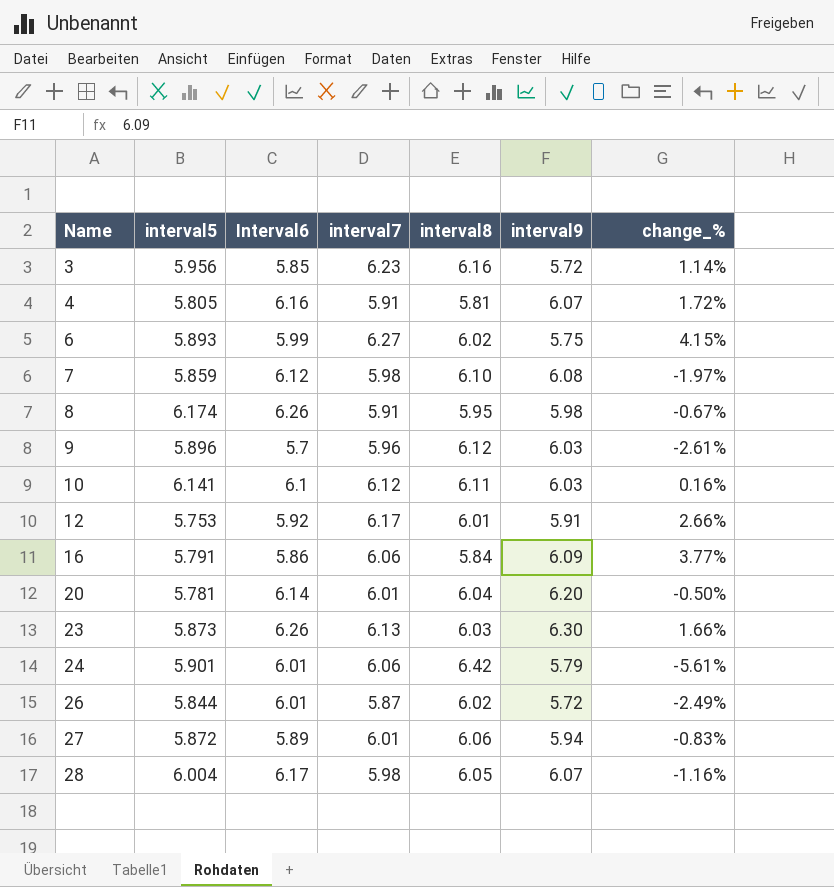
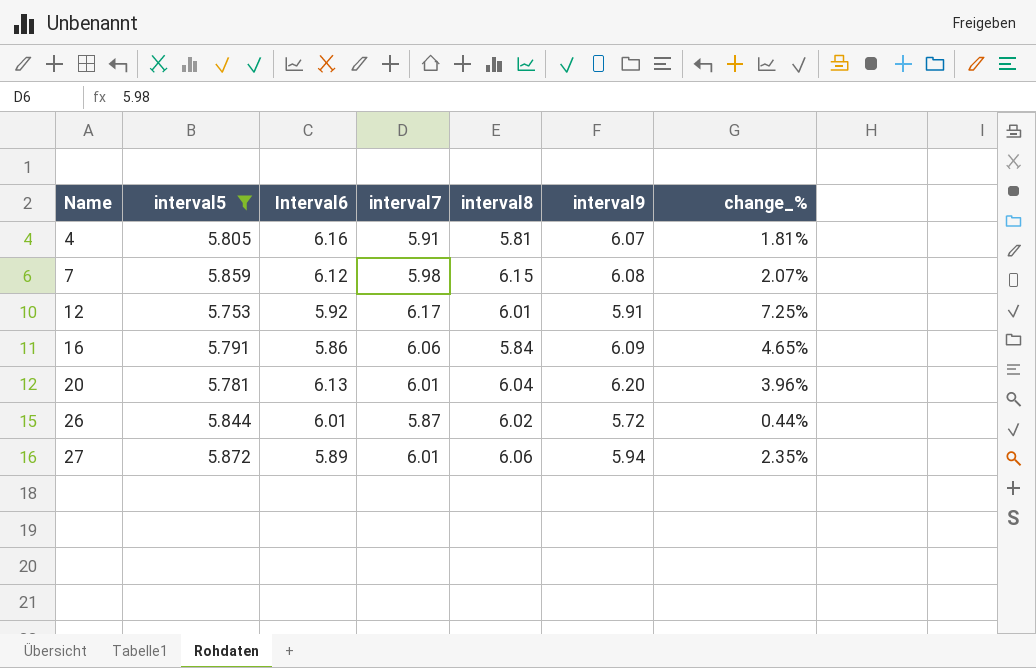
filter: none -> interval5 <= 5.872
column change_% | formula: ([interval7] - [interval8]) / [interval8] -> ([interval7] - [interval5]) / [interval5]
7 | interval8: 6.10 -> 6.15
20 | Interval6: 6.14 -> 6.13

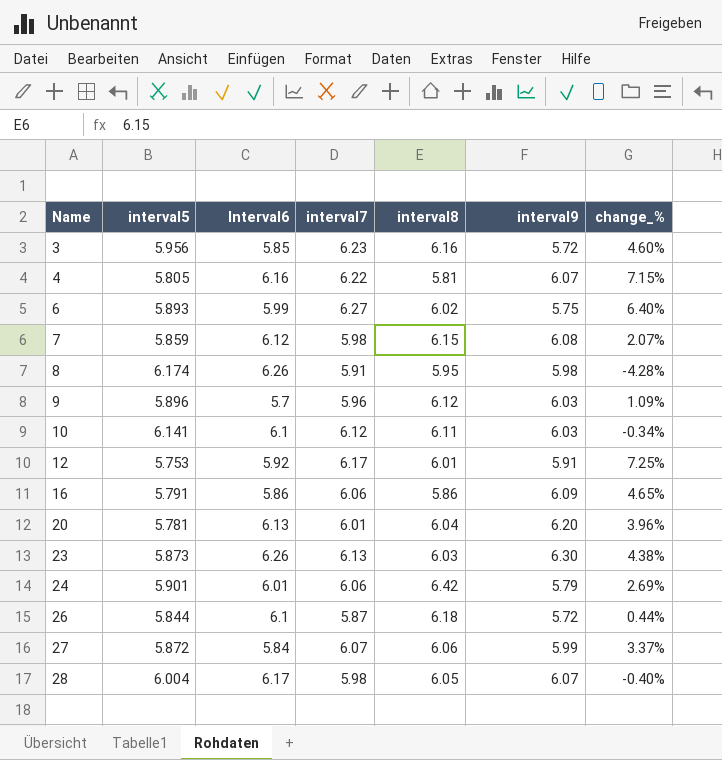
filter: interval5 <= 5.872 -> none
4 | interval7: 5.91 -> 6.22
4 | change_%: 1.81% -> 7.15%
16 | interval8: 5.84 -> 5.86
26 | Interval6: 6.01 -> 6.1
26 | interval8: 6.02 -> 6.18
27 | Interval6: 5.89 -> 5.84
27 | interval7: 6.01 -> 6.07
27 | interval9: 5.94 -> 5.99
27 | change_%: 2.35% -> 3.37%

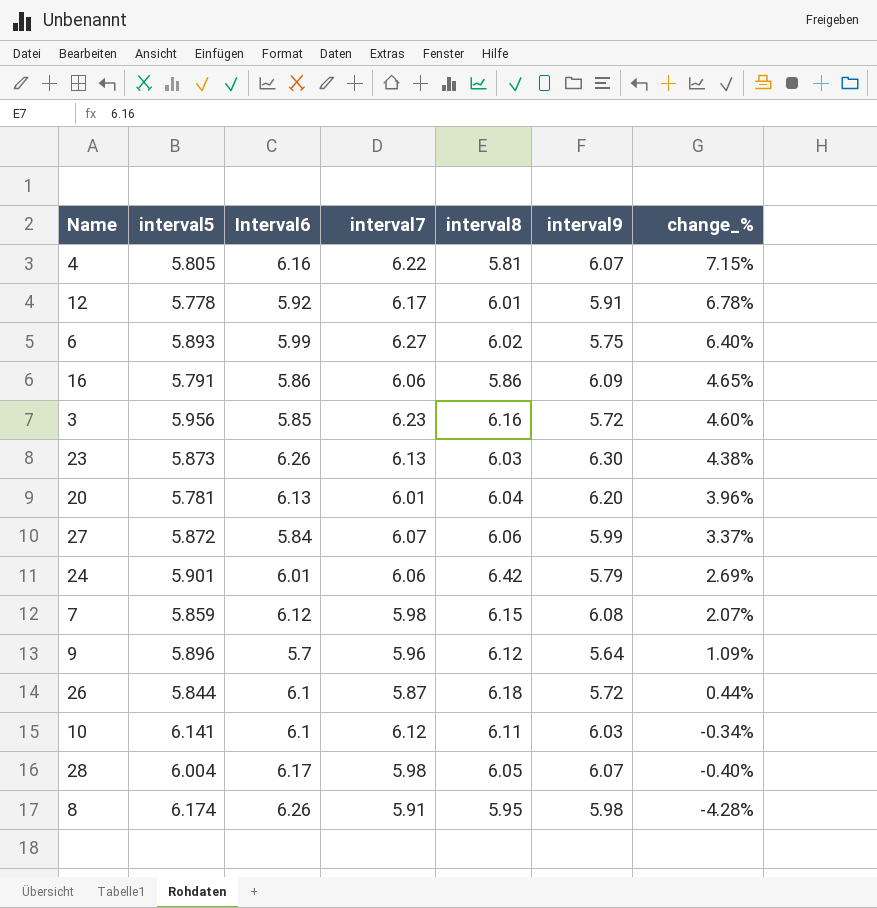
row order: Name ascending -> change_% descending
12 | interval5: 5.753 -> 5.778
12 | change_%: 7.25% -> 6.78%
9 | interval9: 6.03 -> 5.64

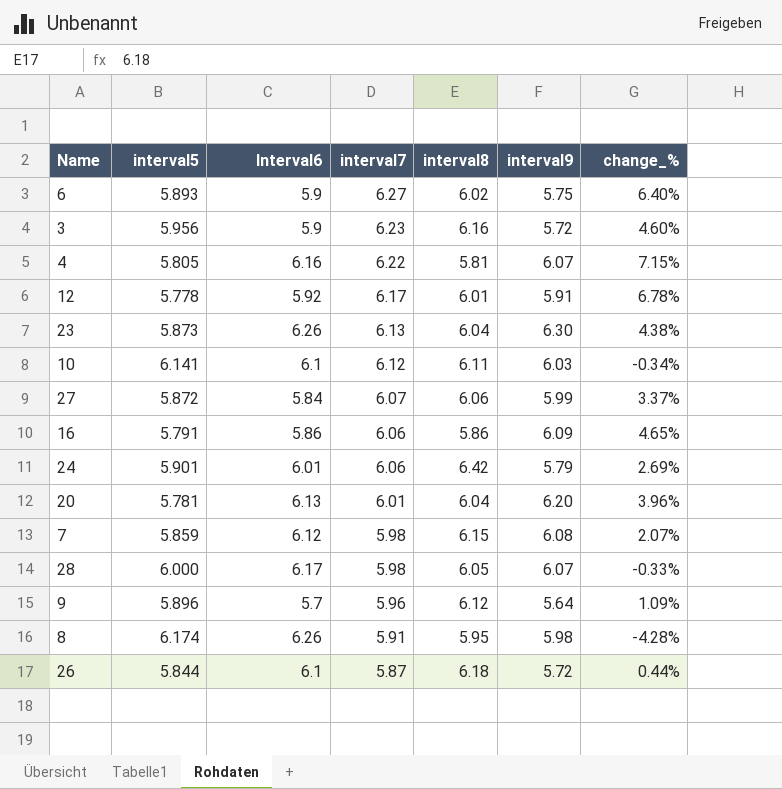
row order: change_% descending -> interval7 descending
6 | Interval6: 5.99 -> 5.9
3 | Interval6: 5.85 -> 5.9
23 | interval8: 6.03 -> 6.04
28 | interval5: 6.004 -> 6.000
28 | change_%: -0.40% -> -0.33%

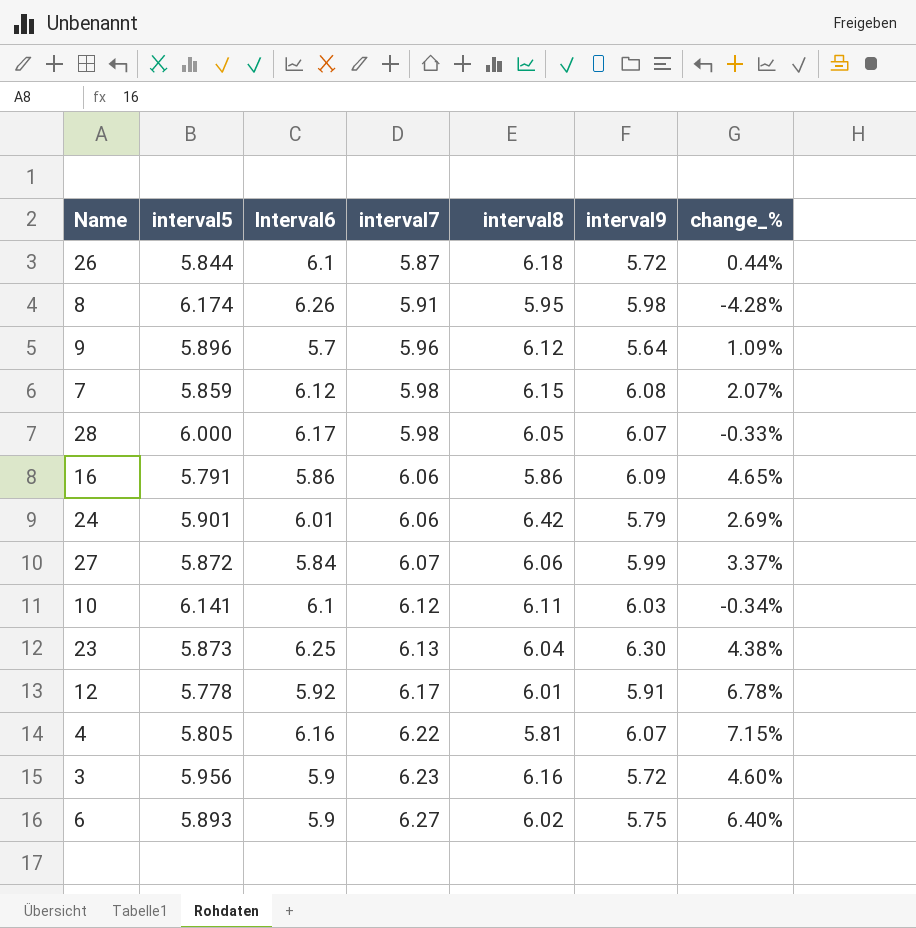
row order: interval7 descending -> interval7 ascending
row 20: 5.781 | 6.13 | 6.01 | 6.04 | 6.20 | 3.96% -> none
23 | Interval6: 6.26 -> 6.25

